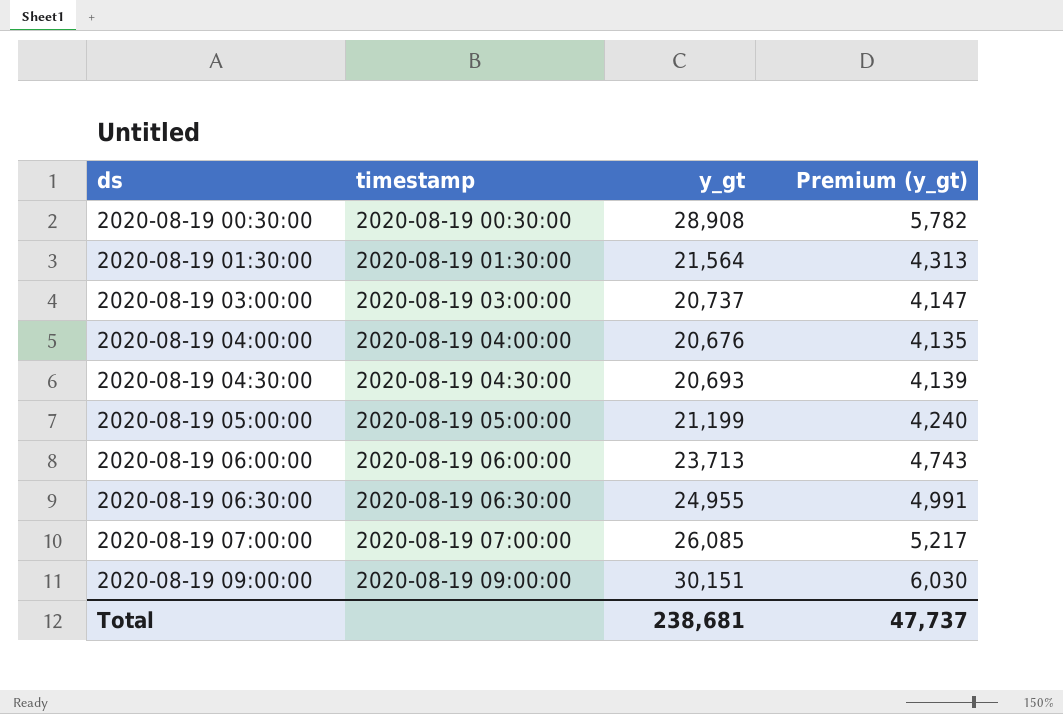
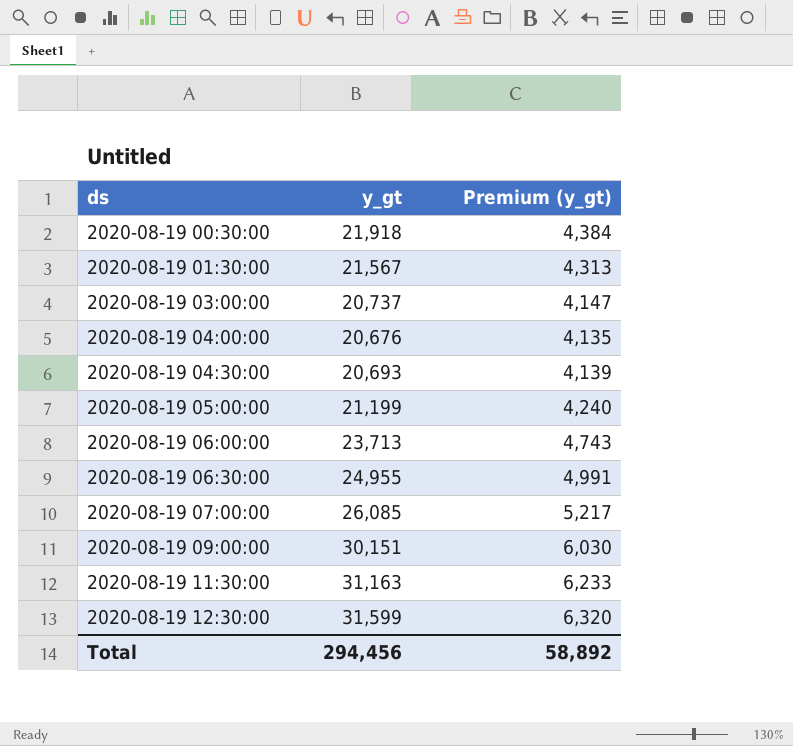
column timestamp | position: 2 -> none
2020-08-19 00:30:00 | y_gt: 28,908 -> 21,918
2020-08-19 00:30:00 | Premium (y_gt): 5,782 -> 4,384
2020-08-19 01:30:00 | y_gt: 21,564 -> 21,567
row 2020-08-19 11:30:00: none -> 31,163 | 6,233
row 2020-08-19 12:30:00: none -> 31,599 | 6,320
Total | y_gt: 238,681 -> 294,456
Total | Premium (y_gt): 47,737 -> 58,892

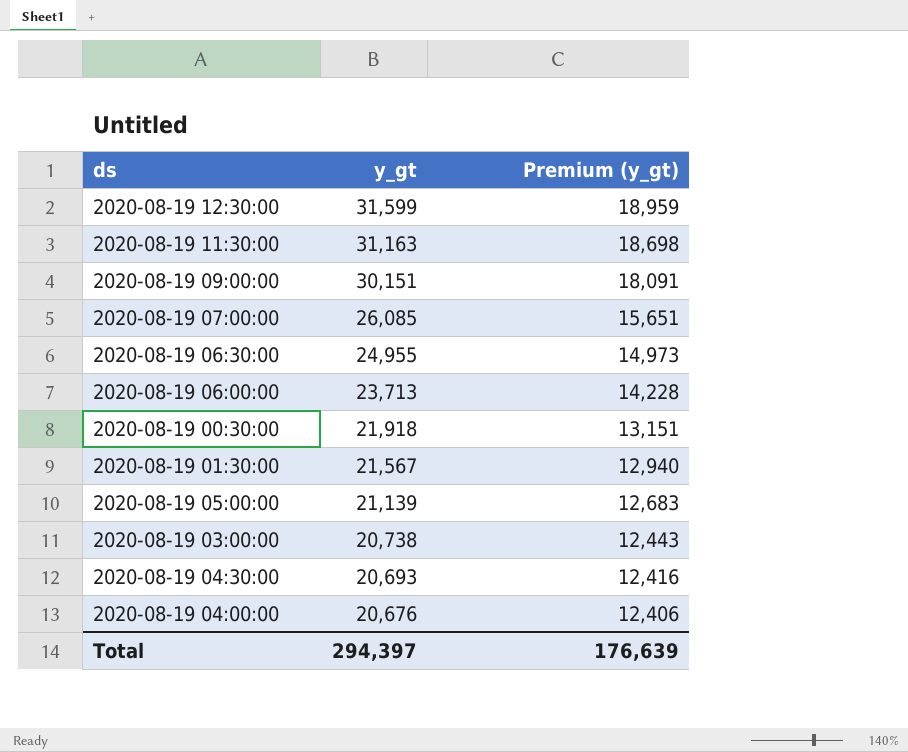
row order: ds ascending -> y_gt descending
column Premium (y_gt) | formula: [y_gt] * 0.2 -> [y_gt] * 0.6
2020-08-19 05:00:00 | y_gt: 21,199 -> 21,139
2020-08-19 03:00:00 | y_gt: 20,737 -> 20,738
Total | y_gt: 294,456 -> 294,397
Total | Premium (y_gt): 58,892 -> 176,639

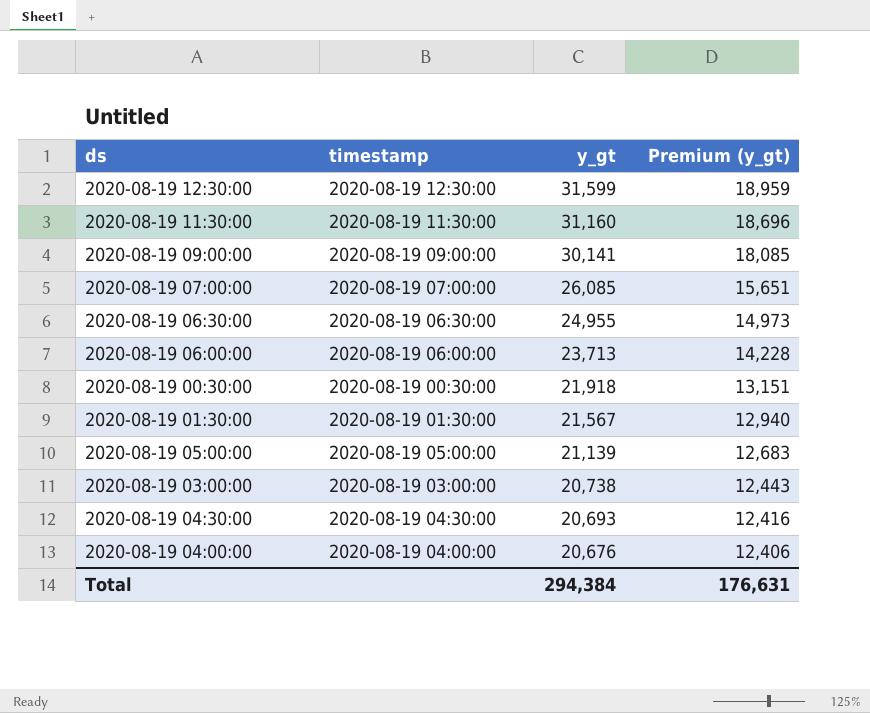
column timestamp | position: none -> 2
2020-08-19 11:30:00 | y_gt: 31,163 -> 31,160
2020-08-19 11:30:00 | Premium (y_gt): 18,698 -> 18,696
2020-08-19 09:00:00 | y_gt: 30,151 -> 30,141
2020-08-19 09:00:00 | Premium (y_gt): 18,091 -> 18,085
Total | y_gt: 294,397 -> 294,384
Total | Premium (y_gt): 176,639 -> 176,631

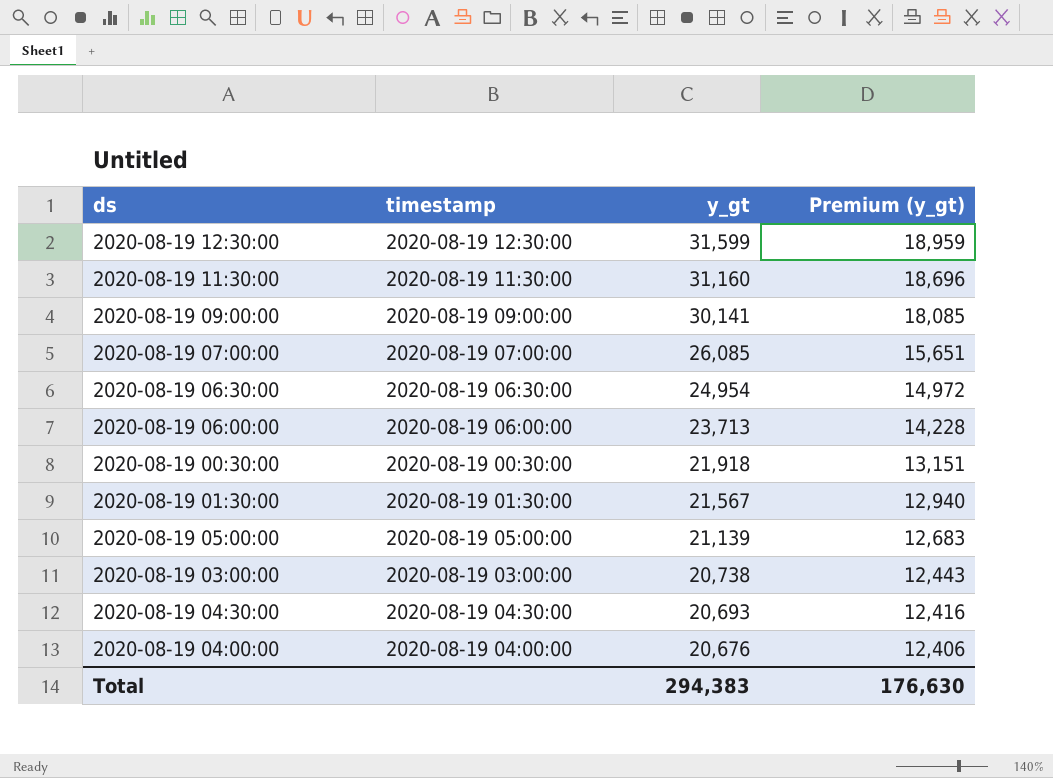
2020-08-19 06:30:00 | y_gt: 24,955 -> 24,954
2020-08-19 06:30:00 | Premium (y_gt): 14,973 -> 14,972
Total | y_gt: 294,384 -> 294,383
Total | Premium (y_gt): 176,631 -> 176,630

